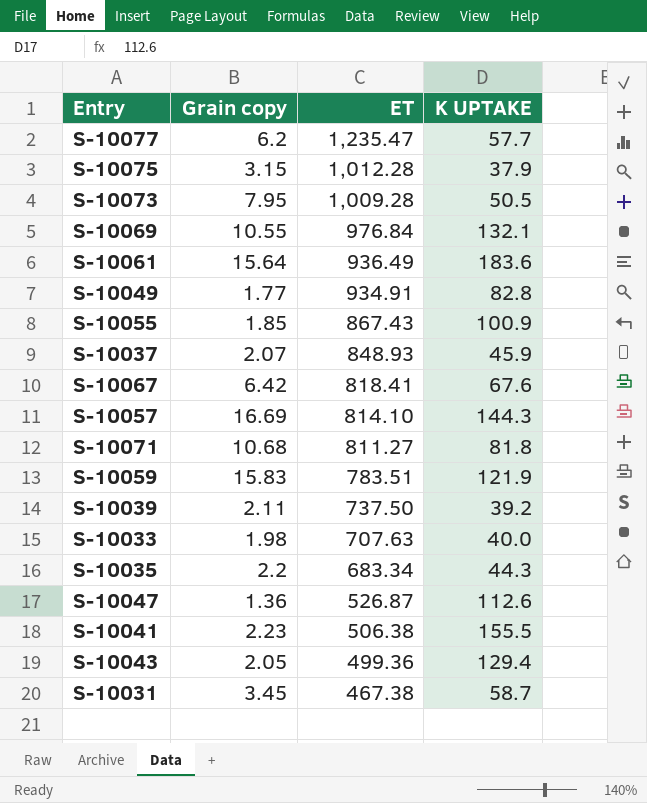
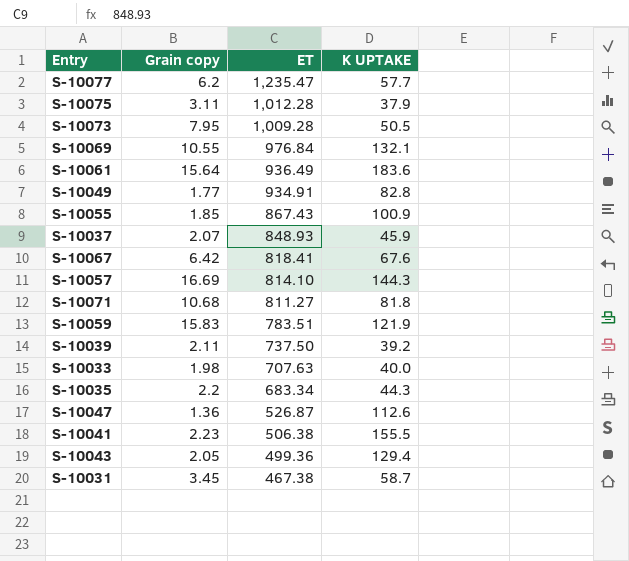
S-10075 | Grain copy: 3.15 -> 3.11

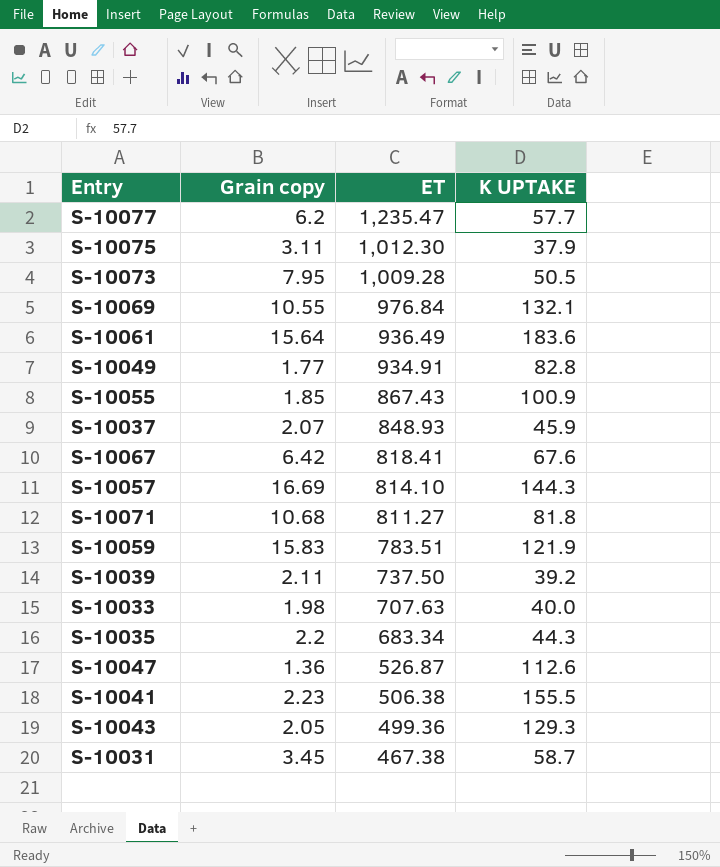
S-10075 | ET: 1,012.28 -> 1,012.30
S-10043 | K UPTAKE: 129.4 -> 129.3

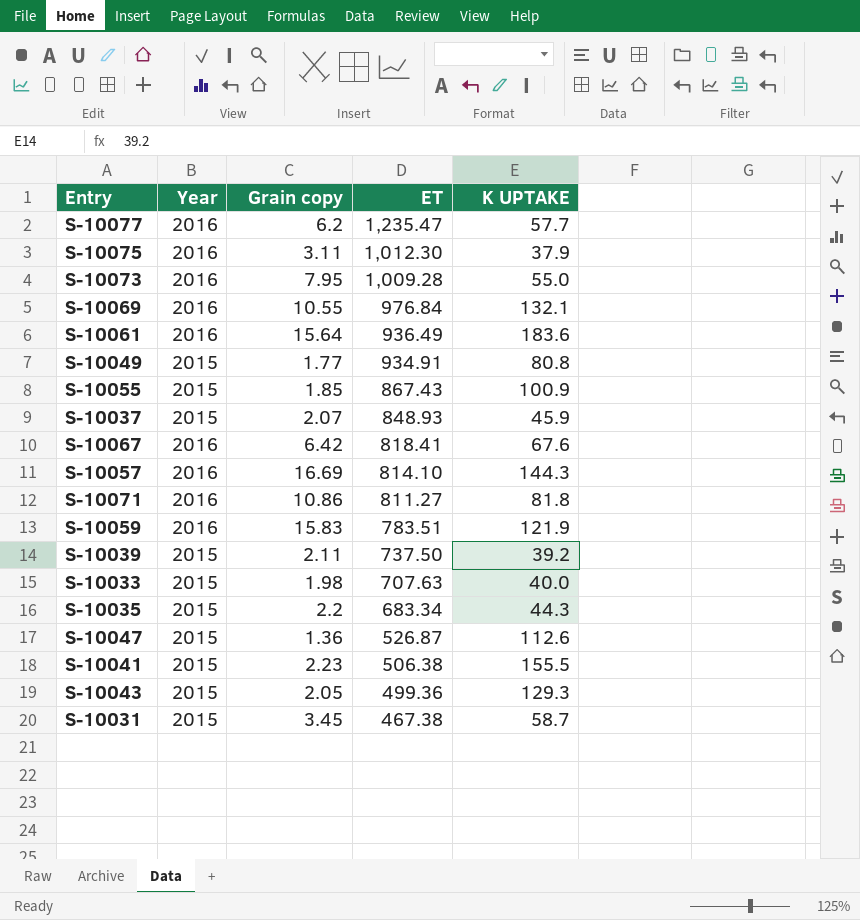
column Year | position: none -> 2
S-10073 | K UPTAKE: 50.5 -> 55.0
S-10049 | K UPTAKE: 82.8 -> 80.8
S-10071 | Grain copy: 10.68 -> 10.86

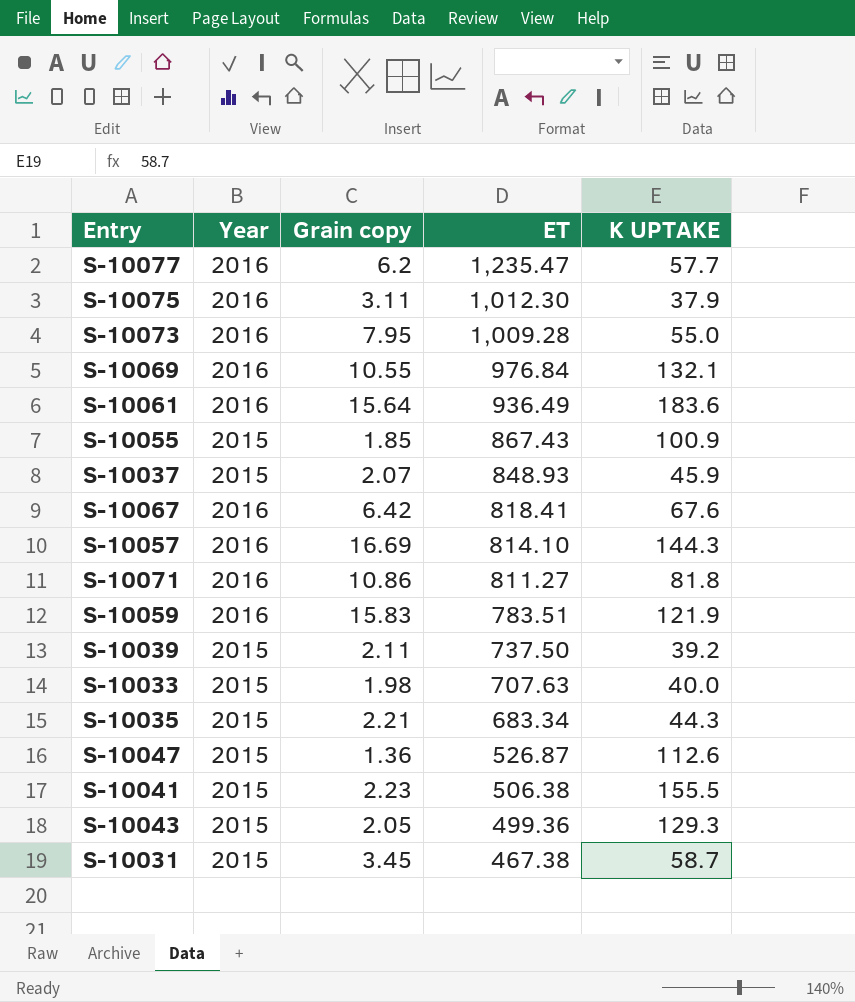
row S-10049: 2015 | 1.77 | 934.91 | 80.8 -> none
S-10035 | Grain copy: 2.2 -> 2.21

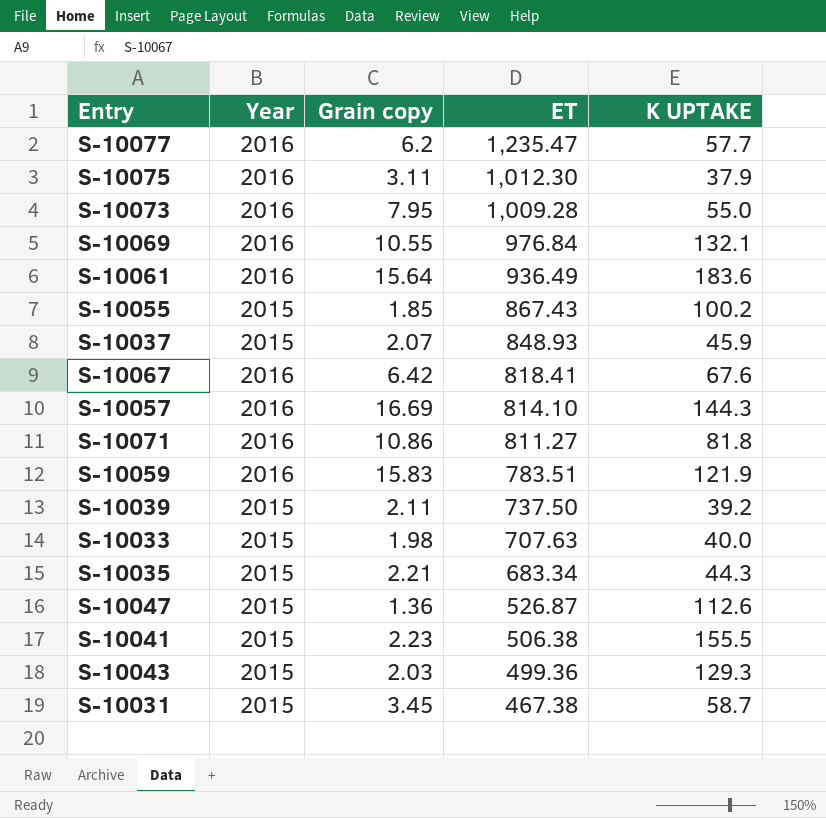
S-10055 | K UPTAKE: 100.9 -> 100.2
S-10043 | Grain copy: 2.05 -> 2.03

